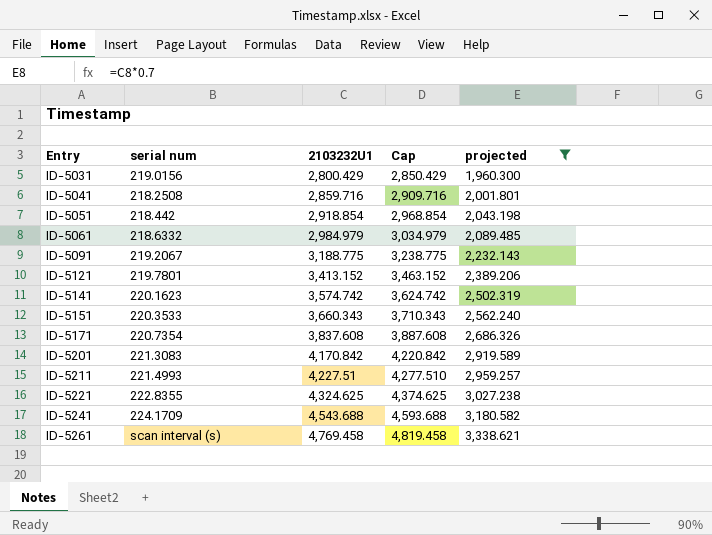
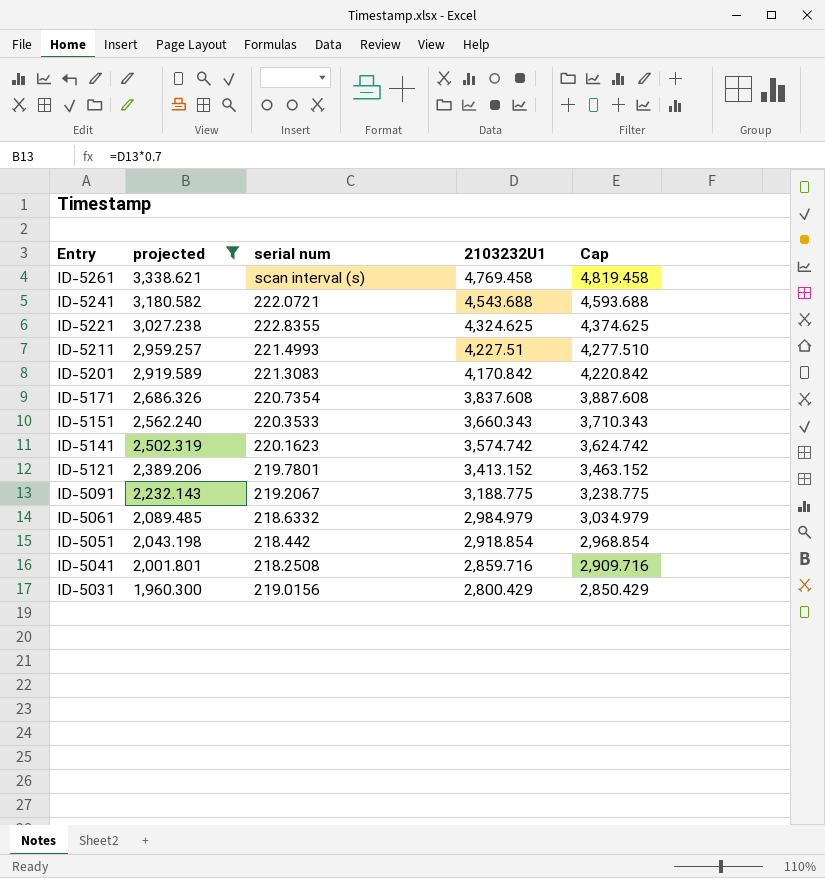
row order: Entry ascending -> Entry descending
column projected | position: 5 -> 2
ID-5241 | serial num: 224.1709 -> 222.0721

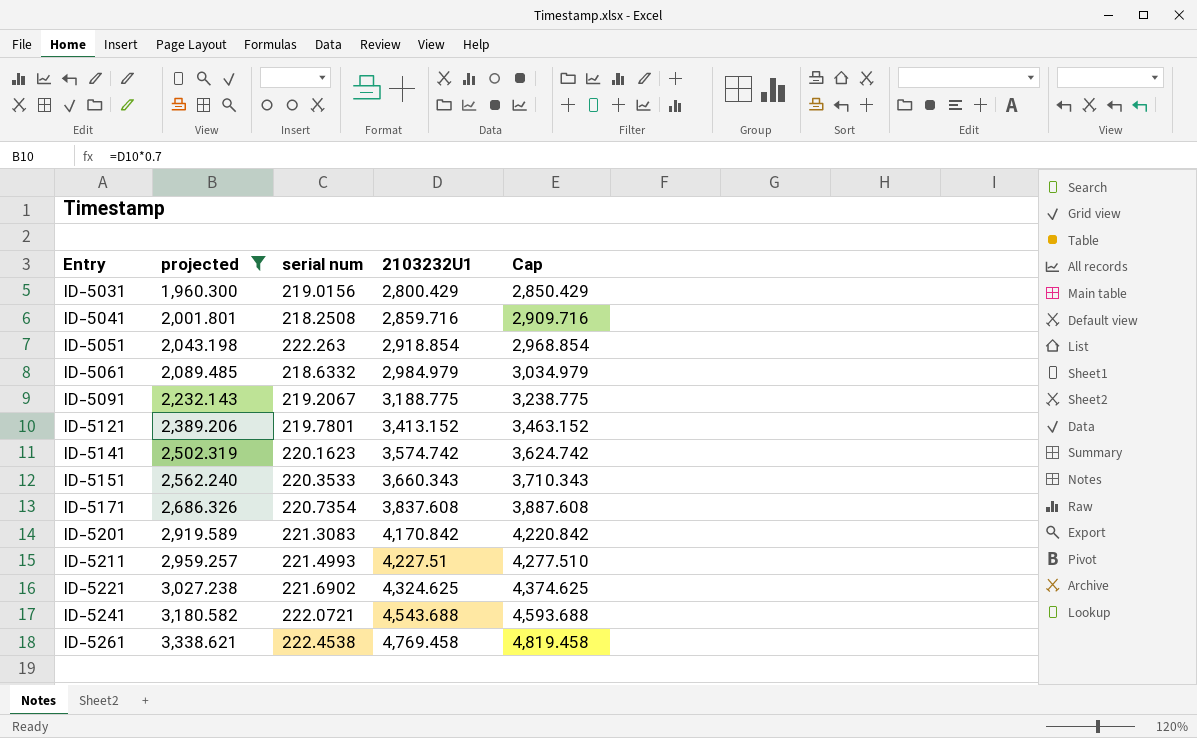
row order: Entry descending -> Entry ascending
ID-5051 | serial num: 218.442 -> 222.263
ID-5221 | serial num: 222.8355 -> 221.6902
ID-5261 | serial num: scan interval (s) -> 222.4538

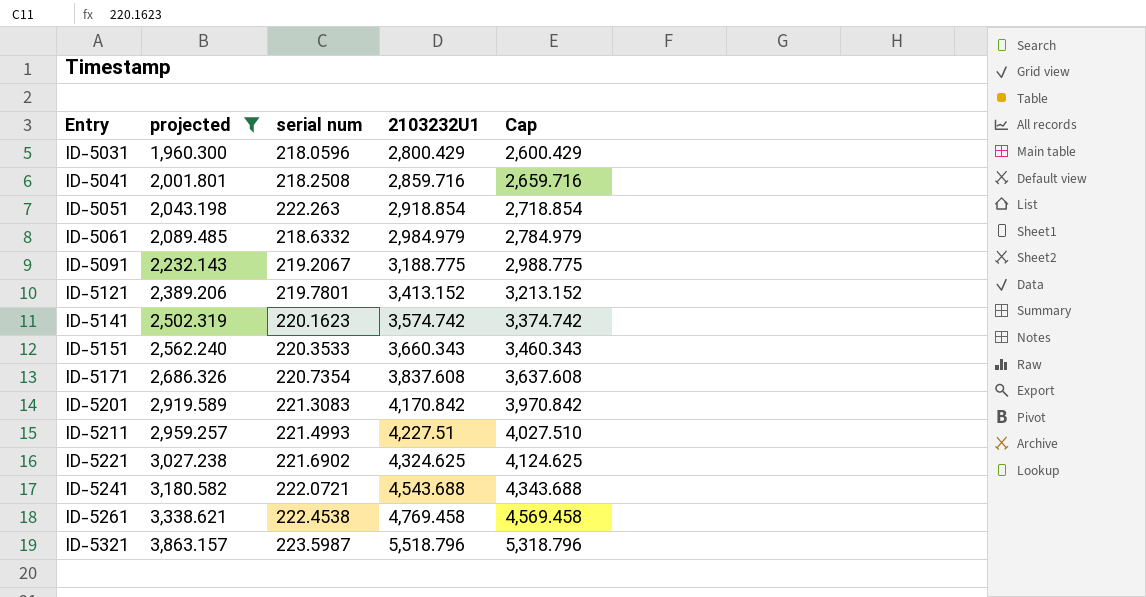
column Cap | formula: [2103232U1] + 50 -> [2103232U1] - 200
ID-5031 | serial num: 219.0156 -> 218.0596
row ID-5321: none -> 3,863.157 | 223.5987 | 5,518.796 | 5,318.796

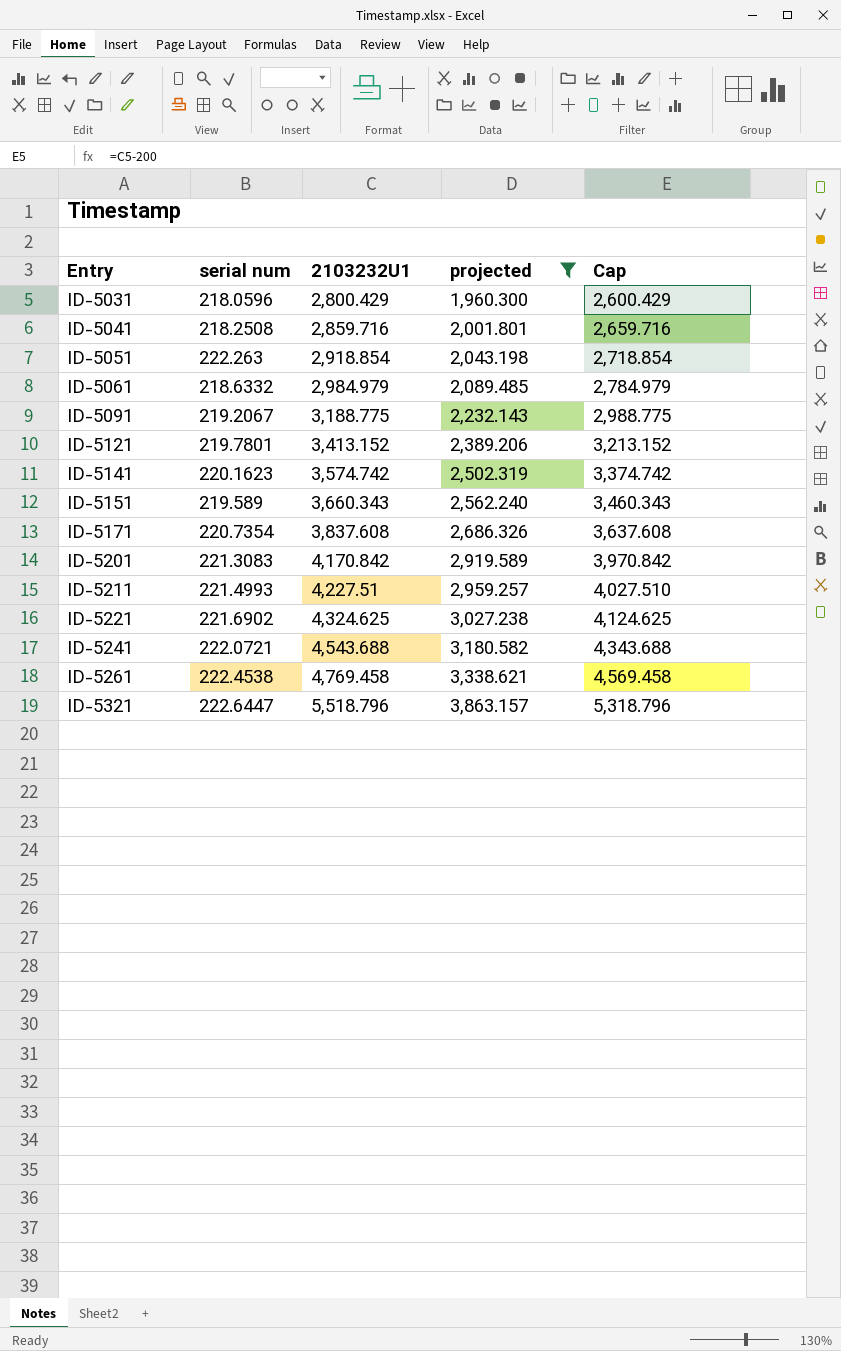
column projected | position: 2 -> 4
ID-5151 | serial num: 220.3533 -> 219.589
ID-5321 | serial num: 223.5987 -> 222.6447

